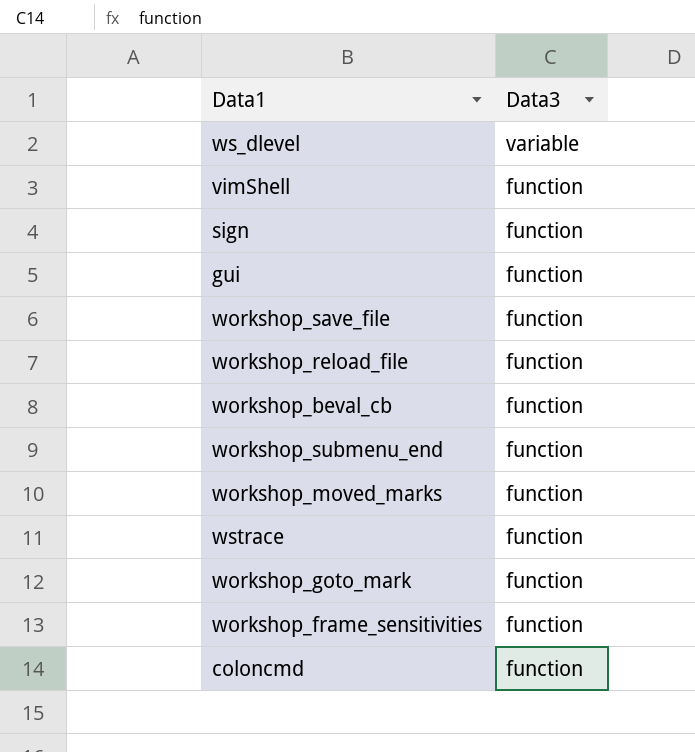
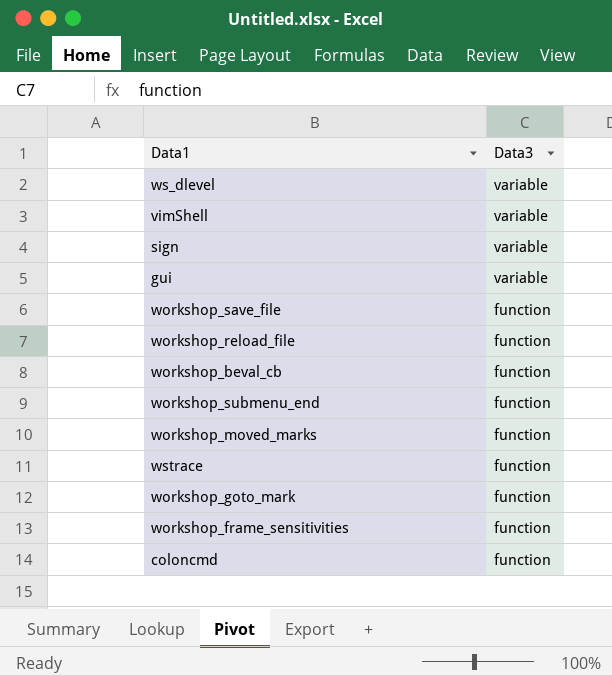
vimShell | Data3: function -> variable
sign | Data3: function -> variable
gui | Data3: function -> variable

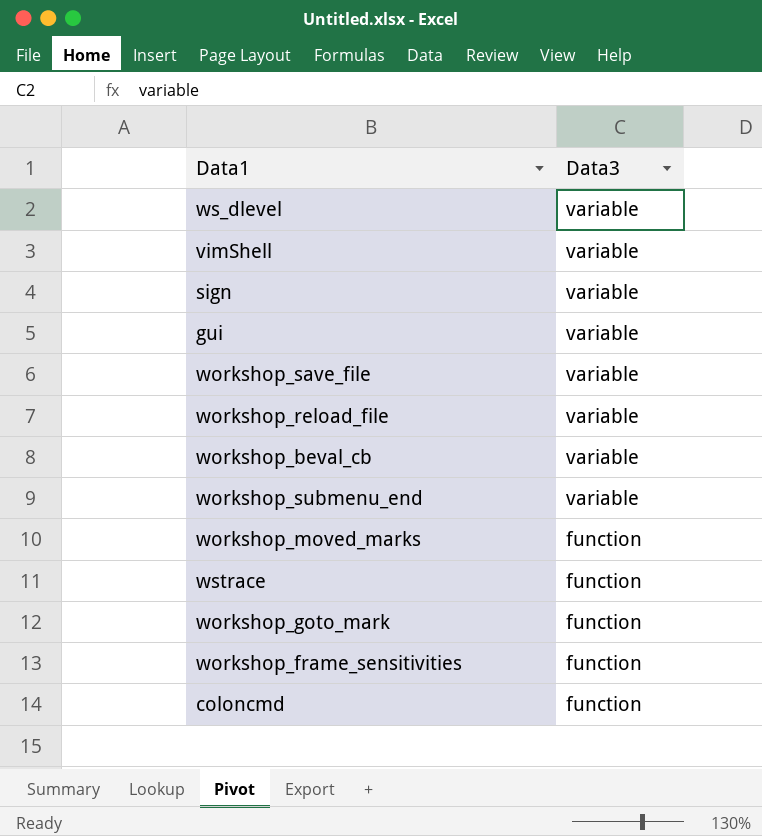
workshop_save_file | Data3: function -> variable
workshop_reload_file | Data3: function -> variable
workshop_beval_cb | Data3: function -> variable
workshop_submenu_end | Data3: function -> variable

